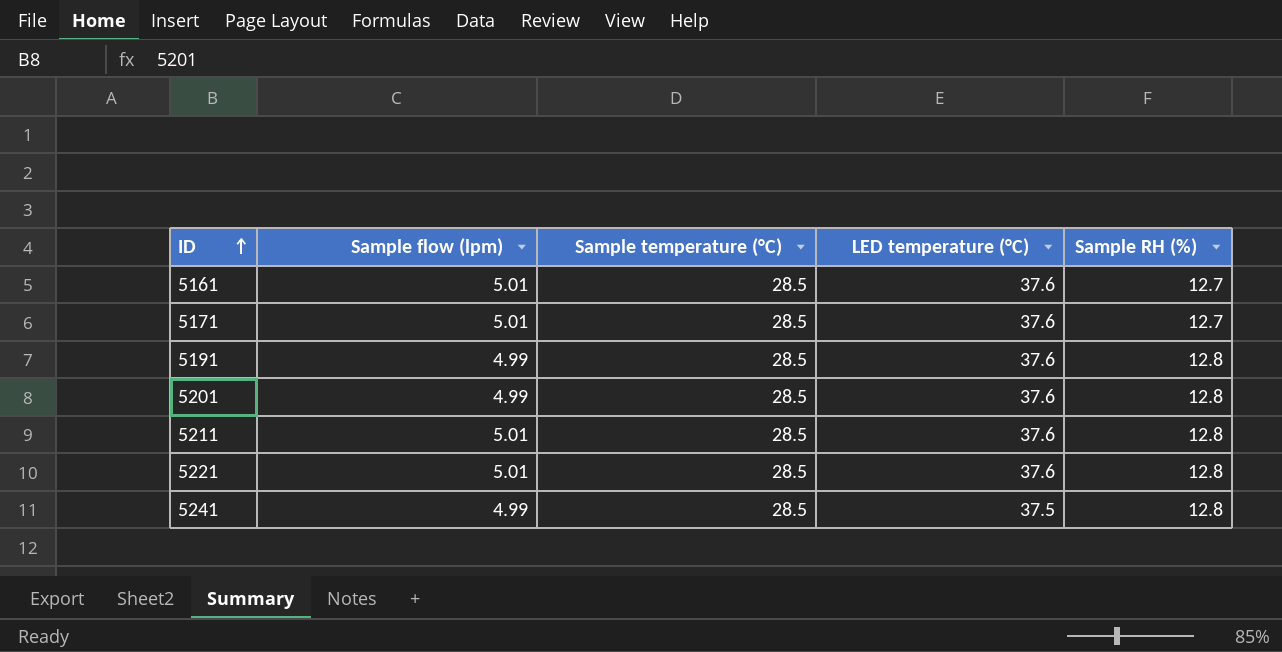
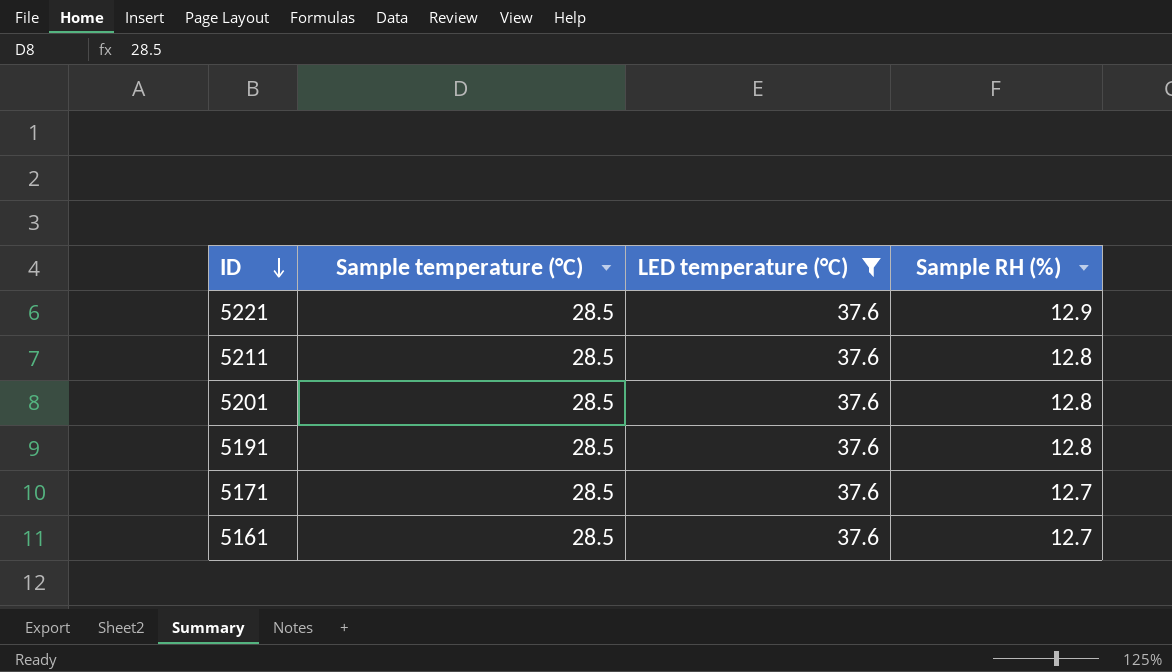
filter: none -> LED temperature (°C) = 37.6
row order: ID ascending -> ID descending
column Sample flow (lpm) | position: 2 -> none
5221 | Sample RH (%): 12.8 -> 12.9

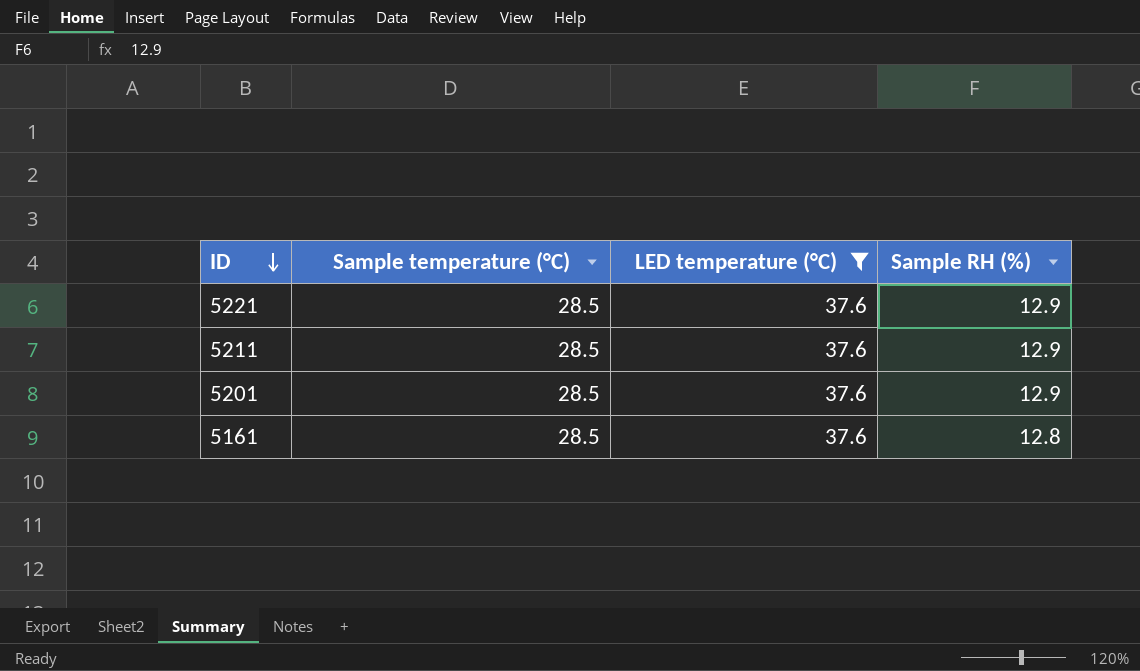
row 5191: 28.5 | 37.6 | 12.8 -> none
row 5171: 28.5 | 37.6 | 12.7 -> none
5211 | Sample RH (%): 12.8 -> 12.9
5201 | Sample RH (%): 12.8 -> 12.9
5161 | Sample RH (%): 12.7 -> 12.8

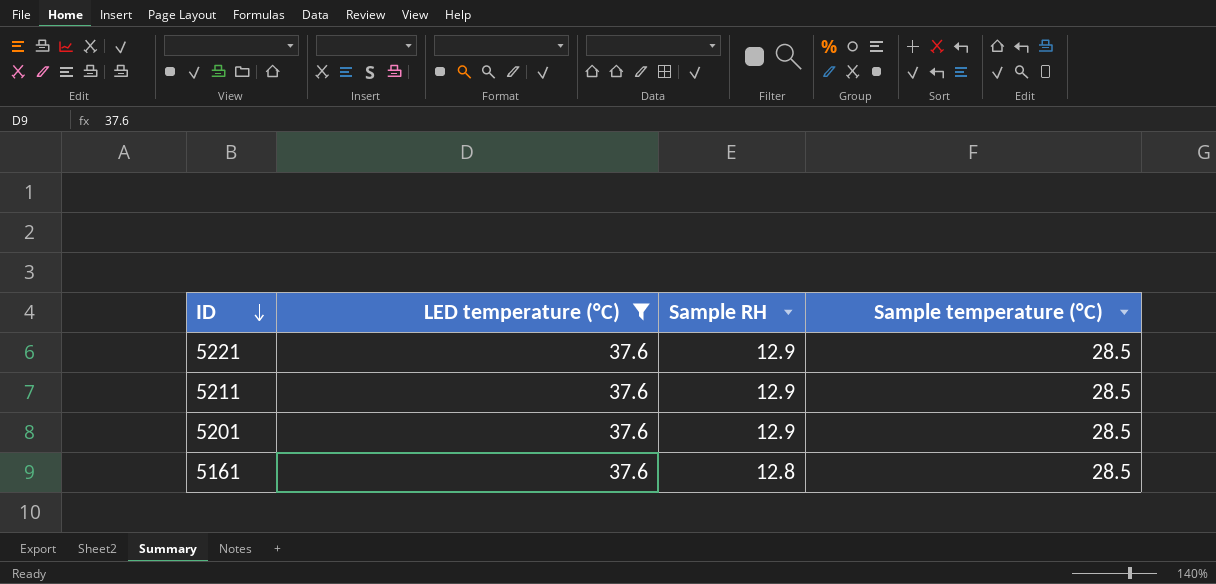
column name: Sample RH (%) -> Sample RH
column Sample temperature (°C) | position: 2 -> 4

